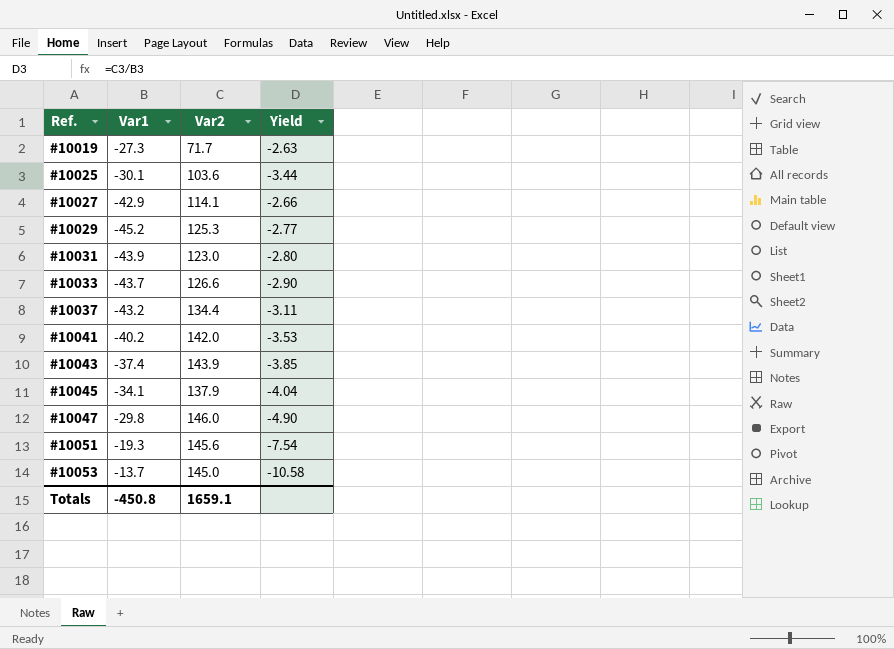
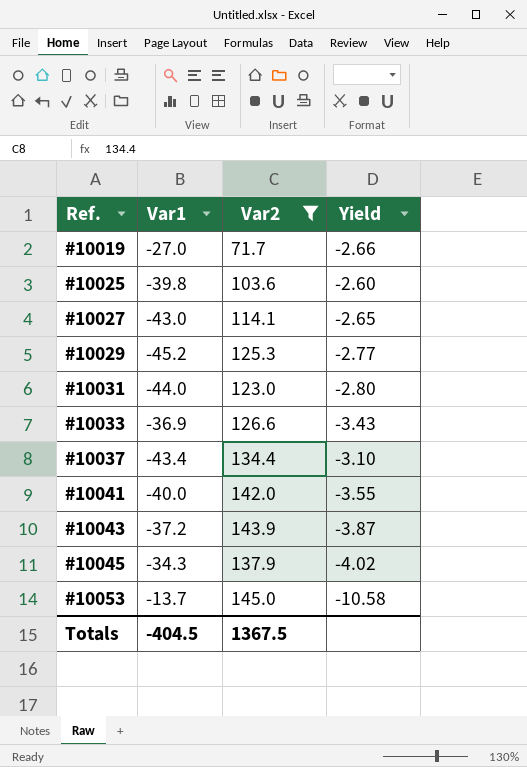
filter: none -> Var2 <= 145.0
#10019 | Var1: -27.3 -> -27.0
#10019 | Yield: -2.63 -> -2.66
#10025 | Var1: -30.1 -> -39.8
#10025 | Yield: -3.44 -> -2.60
#10027 | Var1: -42.9 -> -43.0
#10027 | Yield: -2.66 -> -2.65
#10031 | Var1: -43.9 -> -44.0
#10033 | Var1: -43.7 -> -36.9
#10033 | Yield: -2.90 -> -3.43
#10037 | Var1: -43.2 -> -43.4
#10037 | Yield: -3.11 -> -3.10
#10041 | Var1: -40.2 -> -40.0
#10041 | Yield: -3.53 -> -3.55
#10043 | Var1: -37.4 -> -37.2
#10043 | Yield: -3.85 -> -3.87
#10045 | Var1: -34.1 -> -34.3
#10045 | Yield: -4.04 -> -4.02
Totals | Var1: -450.8 -> -404.5
Totals | Var2: 1659.1 -> 1367.5

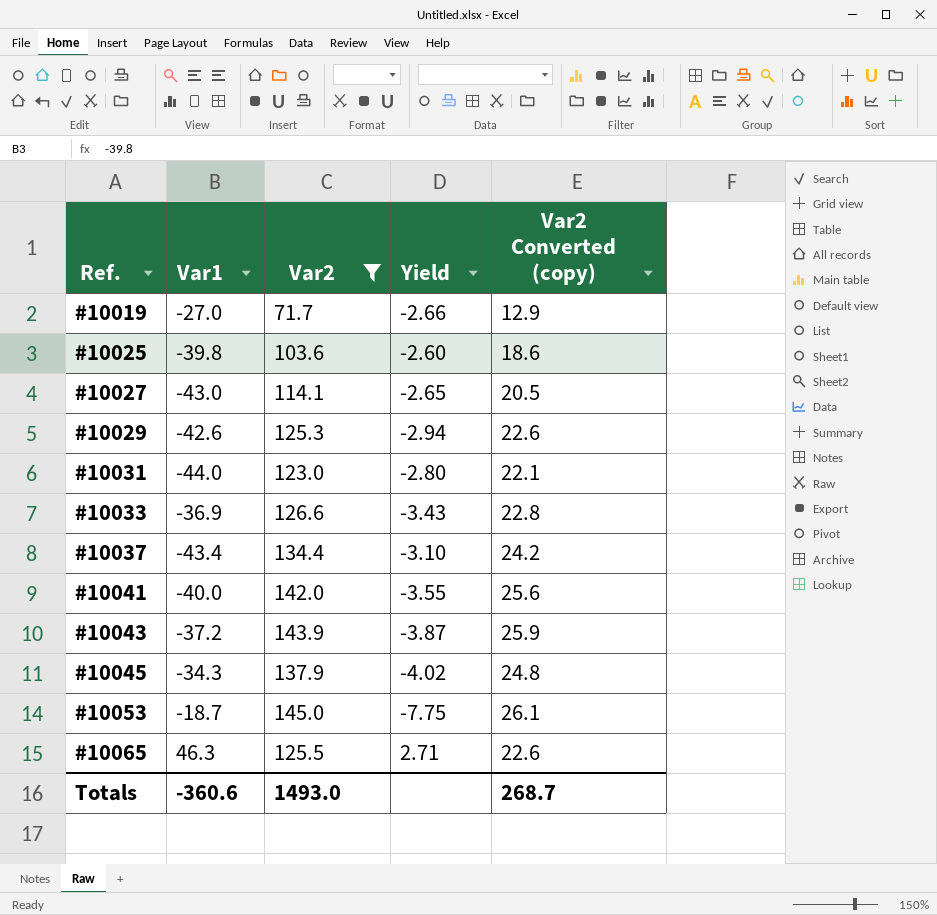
column Var2 Converted (copy) | formula: none -> [Var2] * 0.18
#10029 | Var1: -45.2 -> -42.6
#10029 | Yield: -2.77 -> -2.94
#10053 | Var1: -13.7 -> -18.7
#10053 | Yield: -10.58 -> -7.75
row #10065: none -> 46.3 | 125.5 | 2.71 | 22.6
Totals | Var1: -404.5 -> -360.6
Totals | Var2: 1367.5 -> 1493.0

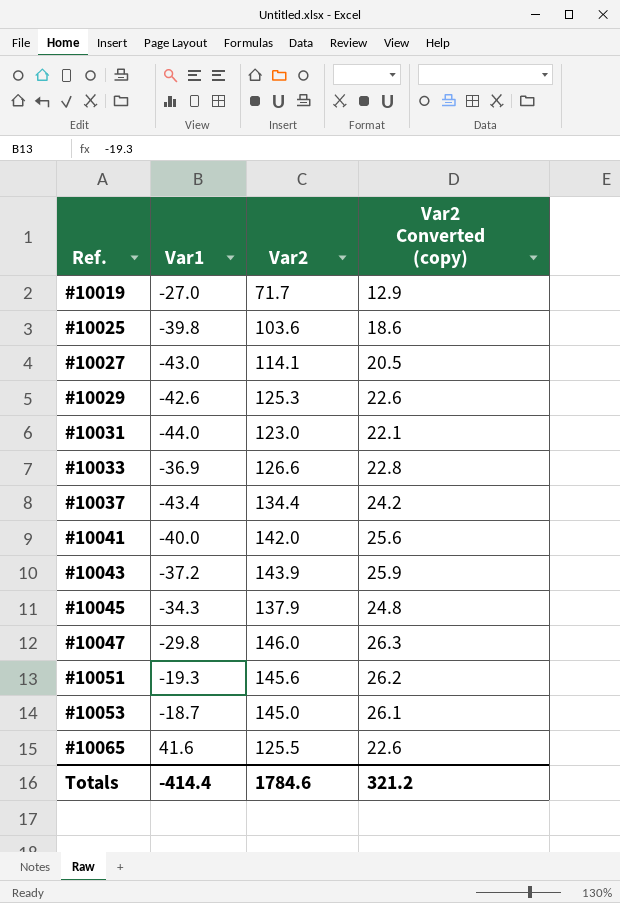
filter: Var2 <= 145.0 -> none
column Yield | formula: [Var2] / [Var1] -> none
#10065 | Var1: 46.3 -> 41.6
Totals | Var1: -360.6 -> -414.4
Totals | Var2: 1493.0 -> 1784.6
Totals | Var2 Converted (copy): 268.7 -> 321.2

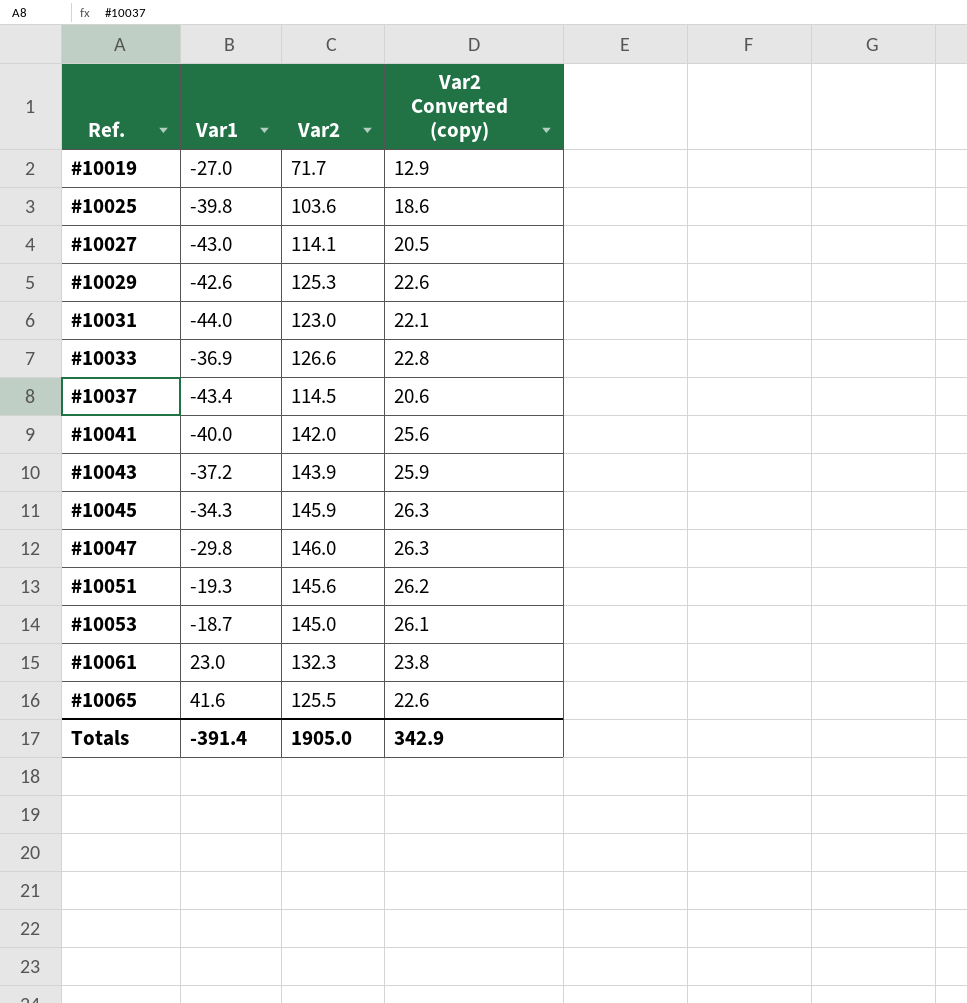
#10037 | Var2: 134.4 -> 114.5
#10037 | Var2 Converted (copy): 24.2 -> 20.6
#10045 | Var2: 137.9 -> 145.9
#10045 | Var2 Converted (copy): 24.8 -> 26.3
row #10061: none -> 23.0 | 132.3 | 23.8
Totals | Var1: -414.4 -> -391.4
Totals | Var2: 1784.6 -> 1905.0
Totals | Var2 Converted (copy): 321.2 -> 342.9

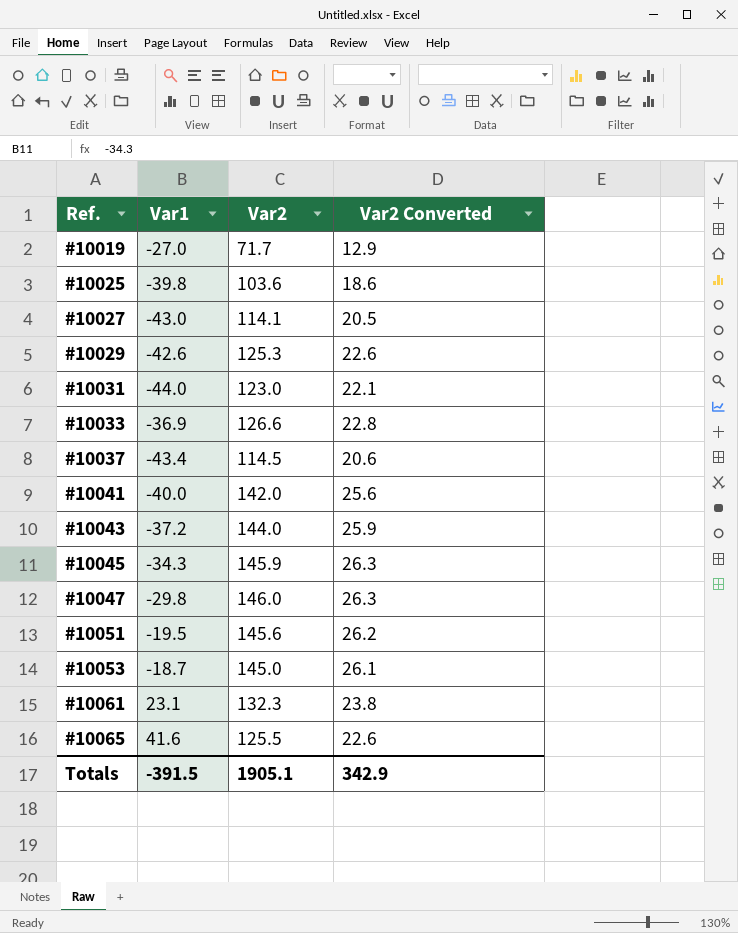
column name: Var2 Converted (copy) -> Var2 Converted
#10043 | Var2: 143.9 -> 144.0
#10051 | Var1: -19.3 -> -19.5
#10061 | Var1: 23.0 -> 23.1
Totals | Var1: -391.4 -> -391.5
Totals | Var2: 1905.0 -> 1905.1

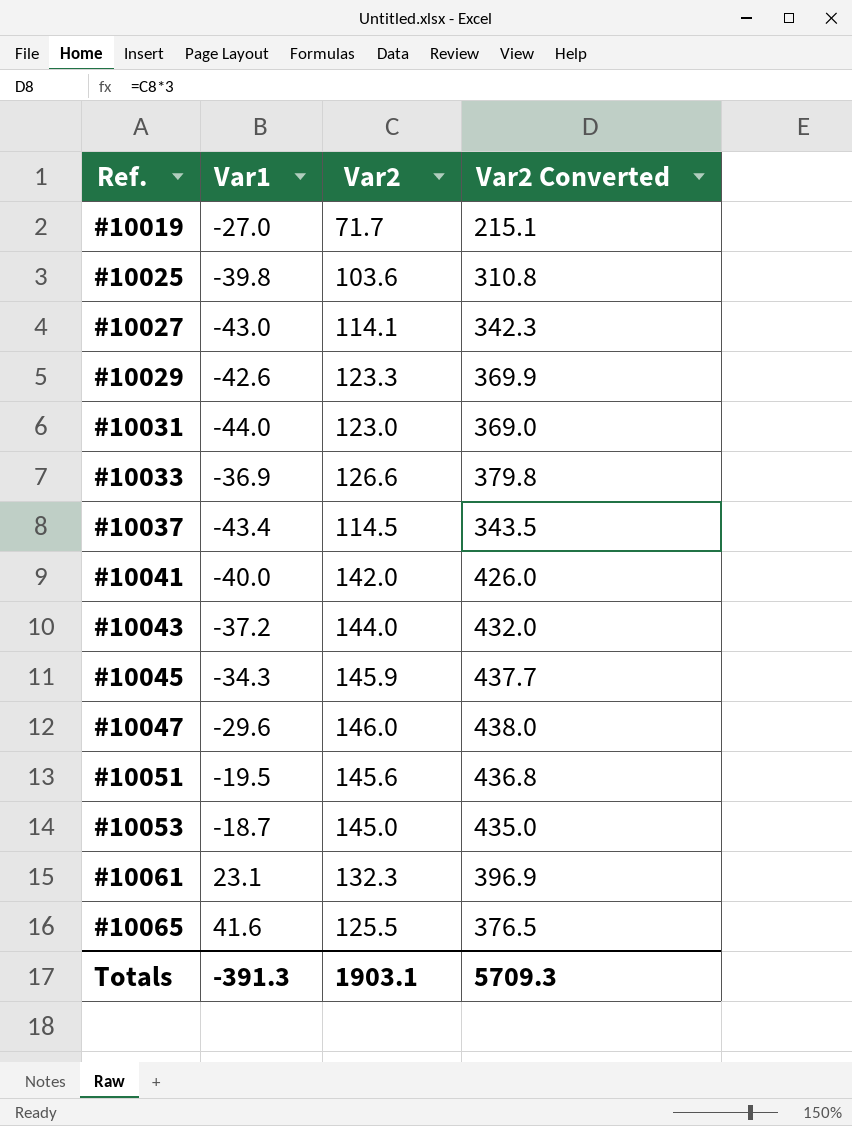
column Var2 Converted | formula: [Var2] * 0.18 -> [Var2] * 3
#10029 | Var2: 125.3 -> 123.3
#10047 | Var1: -29.8 -> -29.6
Totals | Var1: -391.5 -> -391.3
Totals | Var2: 1905.1 -> 1903.1
Totals | Var2 Converted: 342.9 -> 5709.3

